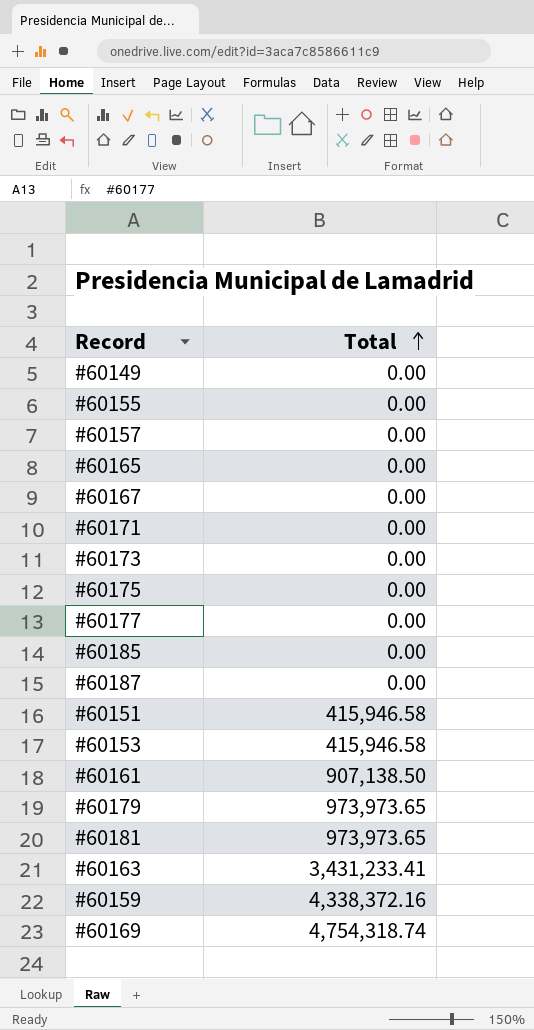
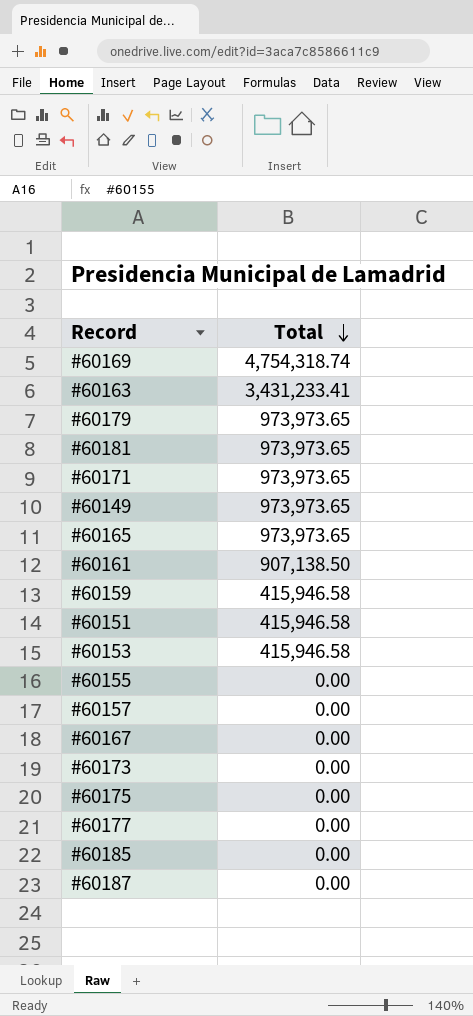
row order: Total ascending -> Total descending
#60171 | Total: 0.00 -> 973,973.65
#60149 | Total: 0.00 -> 973,973.65
#60165 | Total: 0.00 -> 973,973.65
#60159 | Total: 4,338,372.16 -> 415,946.58

